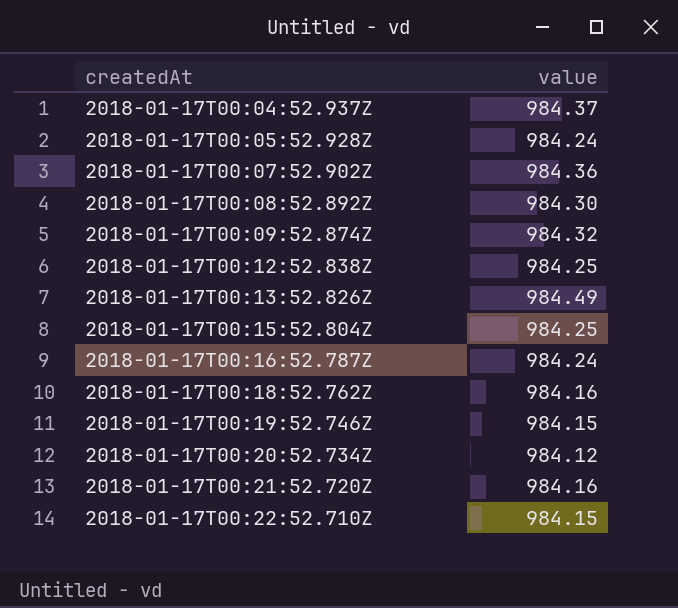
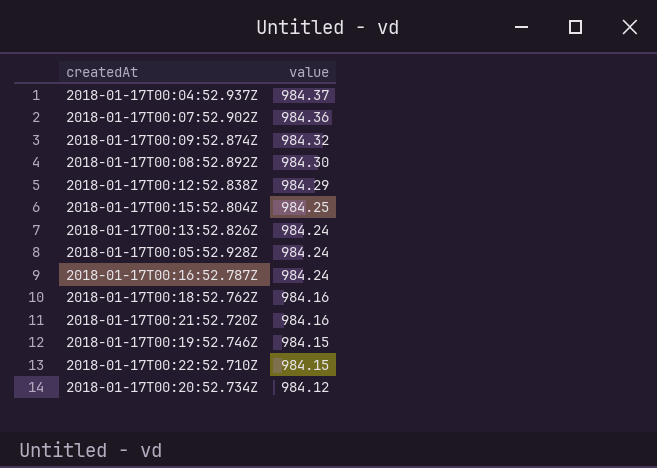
row order: createdAt ascending -> value descending
2018-01-17T00:12:52.838Z | value: 984.25 -> 984.29
2018-01-17T00:13:52.826Z | value: 984.49 -> 984.24

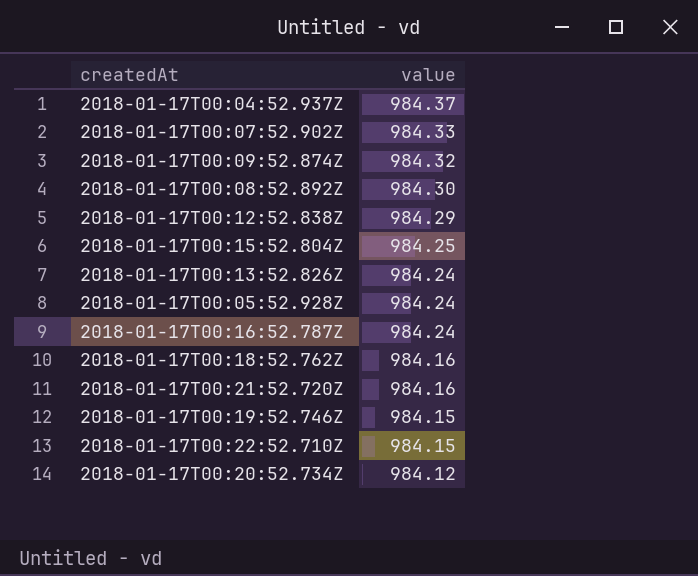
2018-01-17T00:07:52.902Z | value: 984.36 -> 984.33

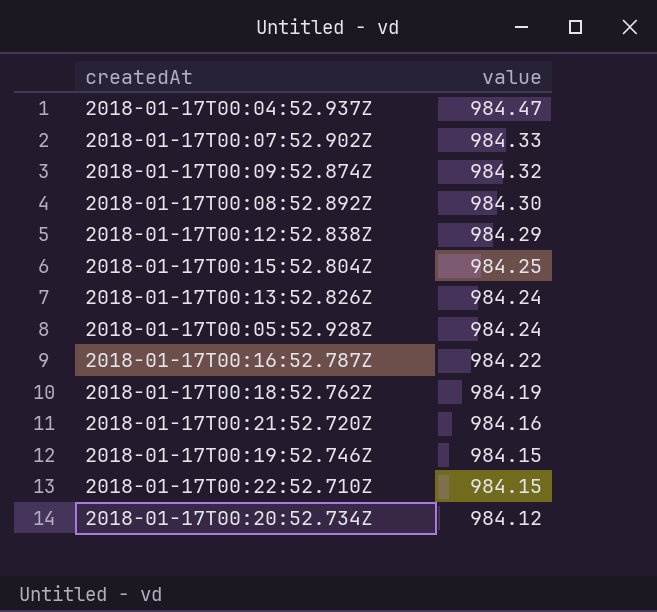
2018-01-17T00:04:52.937Z | value: 984.37 -> 984.47
2018-01-17T00:16:52.787Z | value: 984.24 -> 984.22
2018-01-17T00:18:52.762Z | value: 984.16 -> 984.19

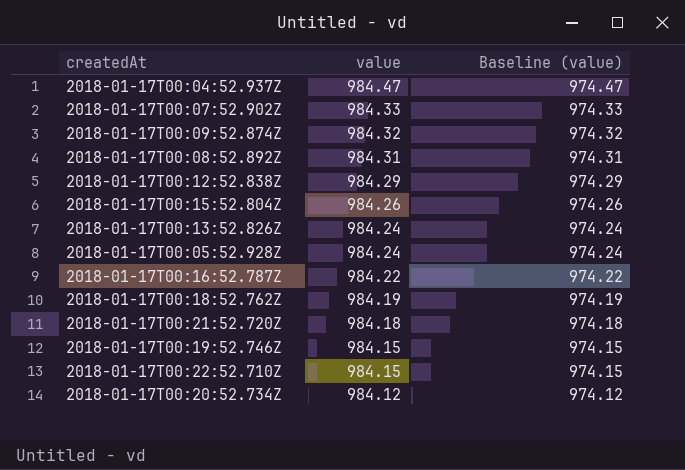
column Baseline (value) | formula: none -> [value] - 10
2018-01-17T00:08:52.892Z | value: 984.30 -> 984.31
2018-01-17T00:15:52.804Z | value: 984.25 -> 984.26
2018-01-17T00:21:52.720Z | value: 984.16 -> 984.18

